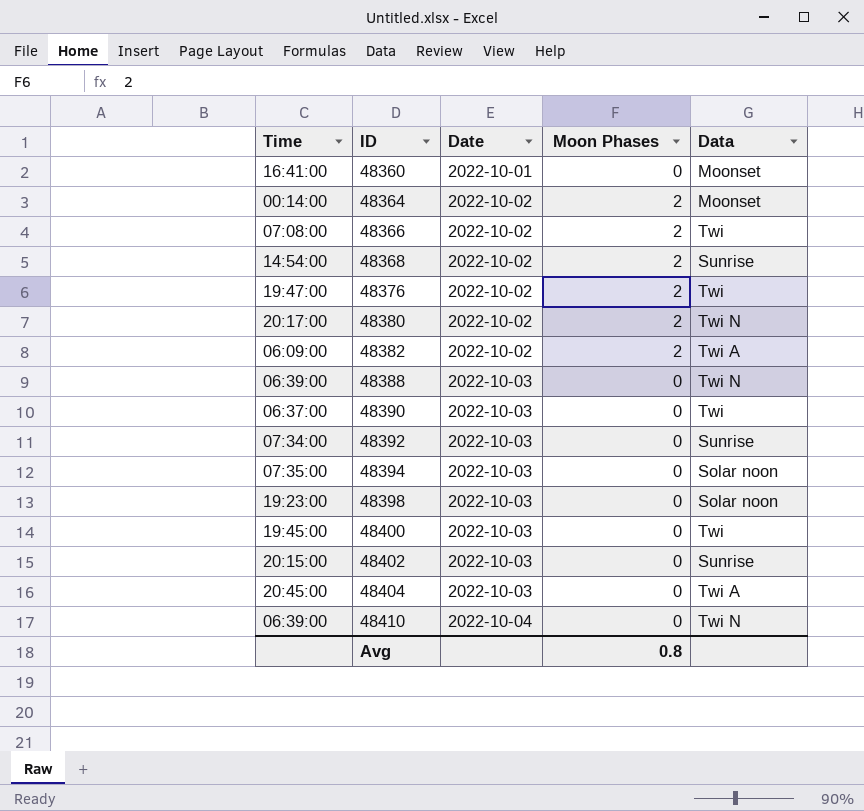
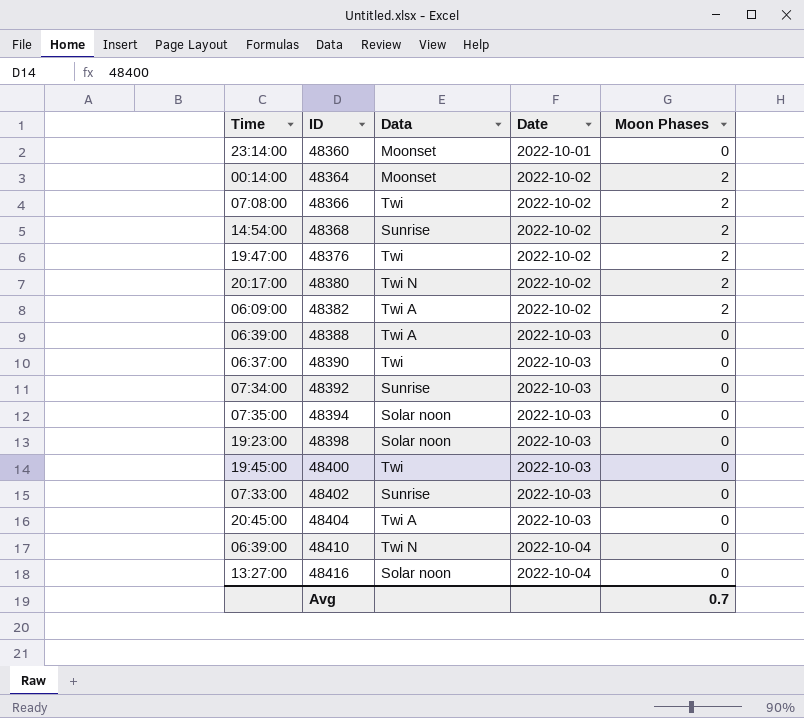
column Data | position: 5 -> 3
48360 | Time: 16:41:00 -> 23:14:00
48388 | Data: Twi N -> Twi A
48402 | Time: 20:15:00 -> 07:33:00
row 48416: none -> 13:27:00 | Solar noon | 2022-10-04 | 0
Avg | Moon Phases: 0.8 -> 0.7

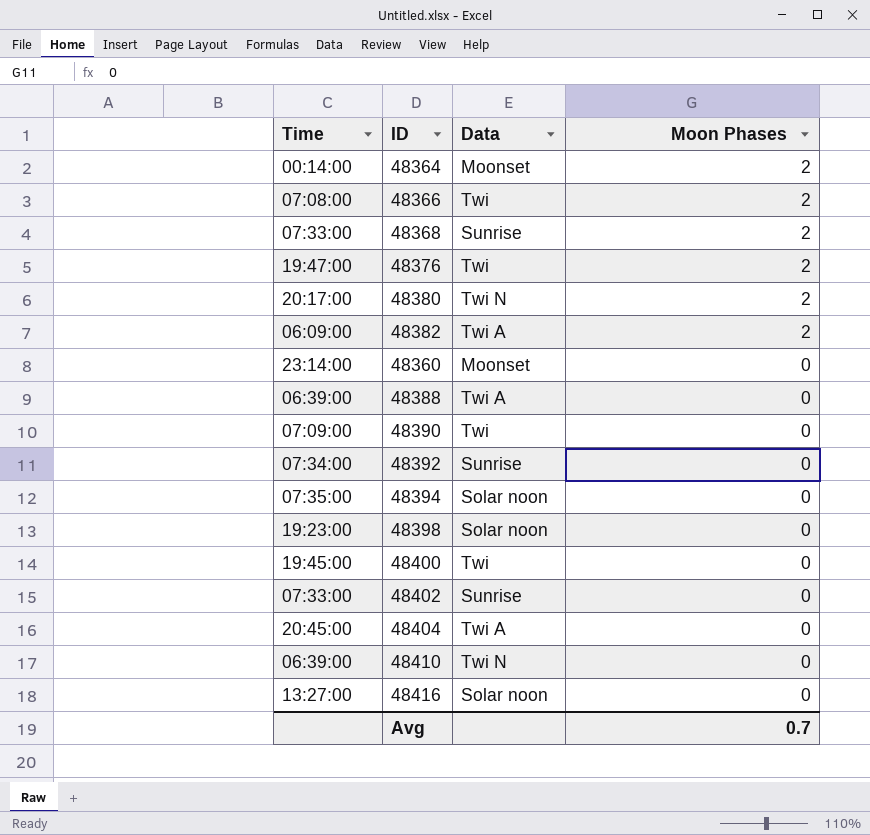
row order: ID ascending -> Moon Phases descending
column Date | position: 4 -> none
48368 | Time: 14:54:00 -> 07:33:00
48390 | Time: 06:37:00 -> 07:09:00

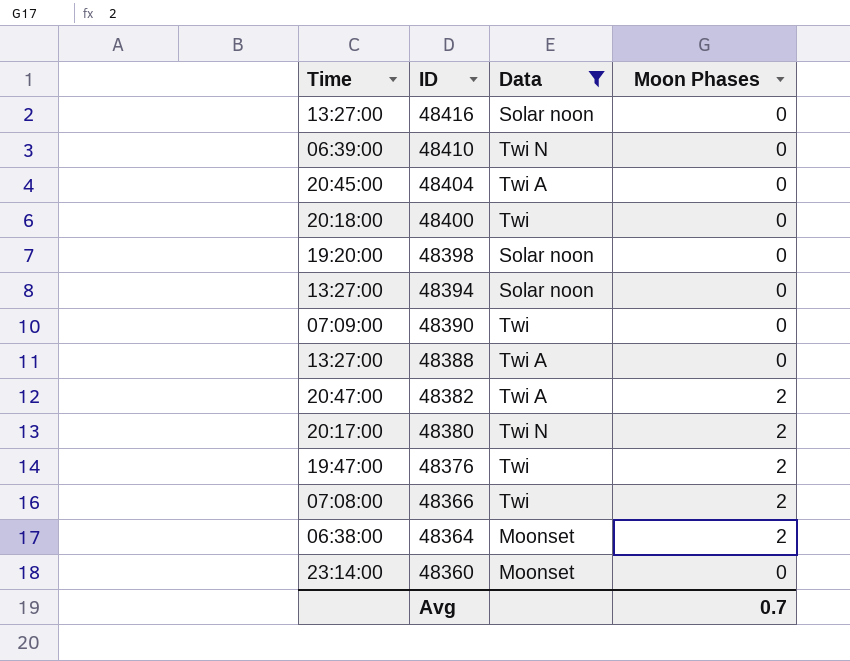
filter: none -> Data != Sunrise
row order: Moon Phases descending -> ID descending
48400 | Time: 19:45:00 -> 20:18:00
48398 | Time: 19:23:00 -> 19:20:00
48394 | Time: 07:35:00 -> 13:27:00
48388 | Time: 06:39:00 -> 13:27:00
48382 | Time: 06:09:00 -> 20:47:00
48364 | Time: 00:14:00 -> 06:38:00

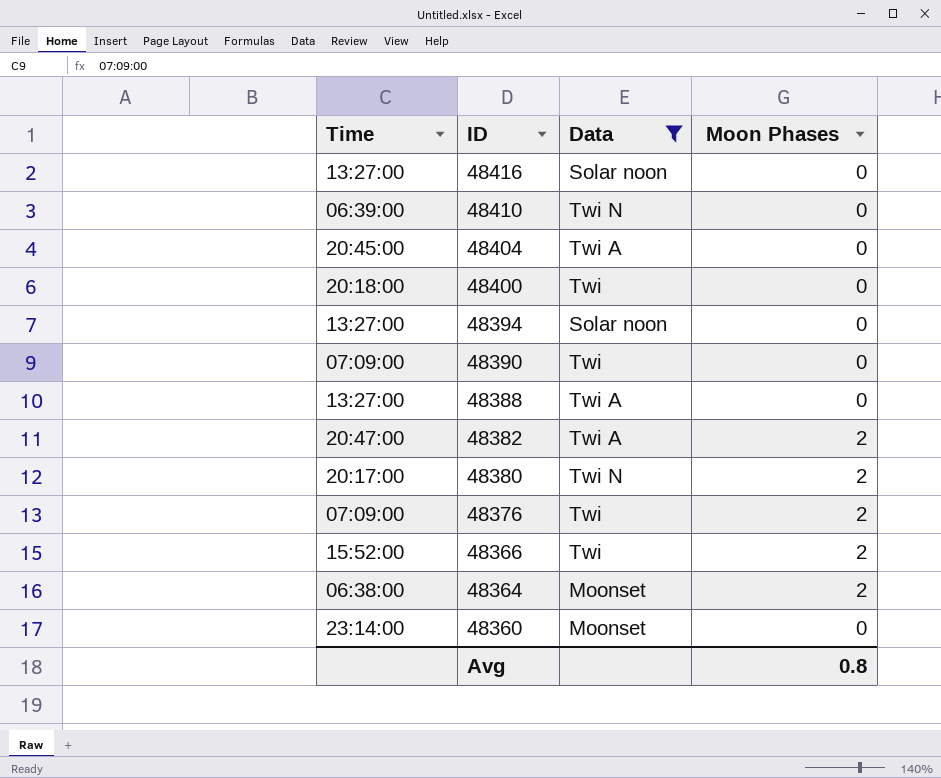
row 48398: 19:20:00 | Solar noon | 0 -> none
48376 | Time: 19:47:00 -> 07:09:00
48366 | Time: 07:08:00 -> 15:52:00
Avg | Moon Phases: 0.7 -> 0.8

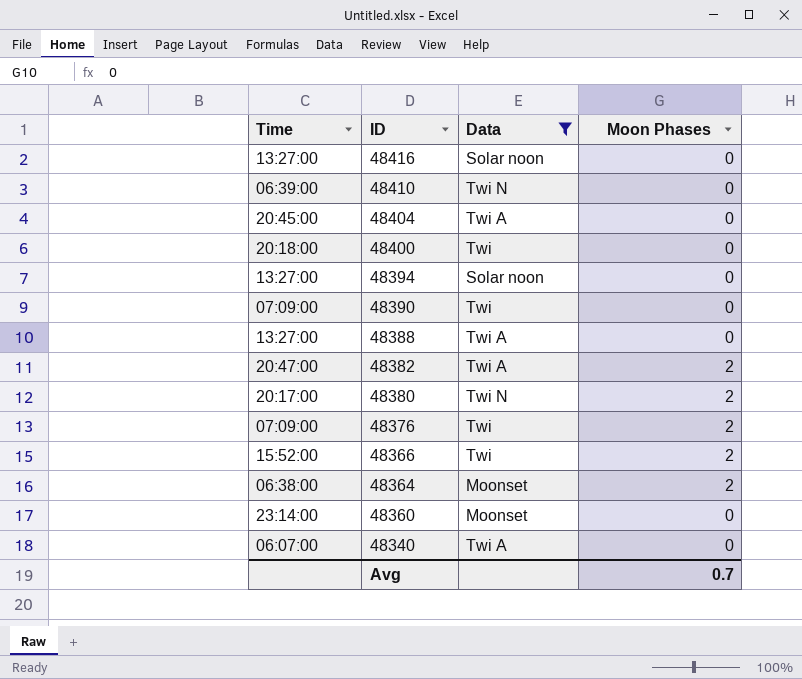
row 48340: none -> 06:07:00 | Twi A | 0
Avg | Moon Phases: 0.8 -> 0.7

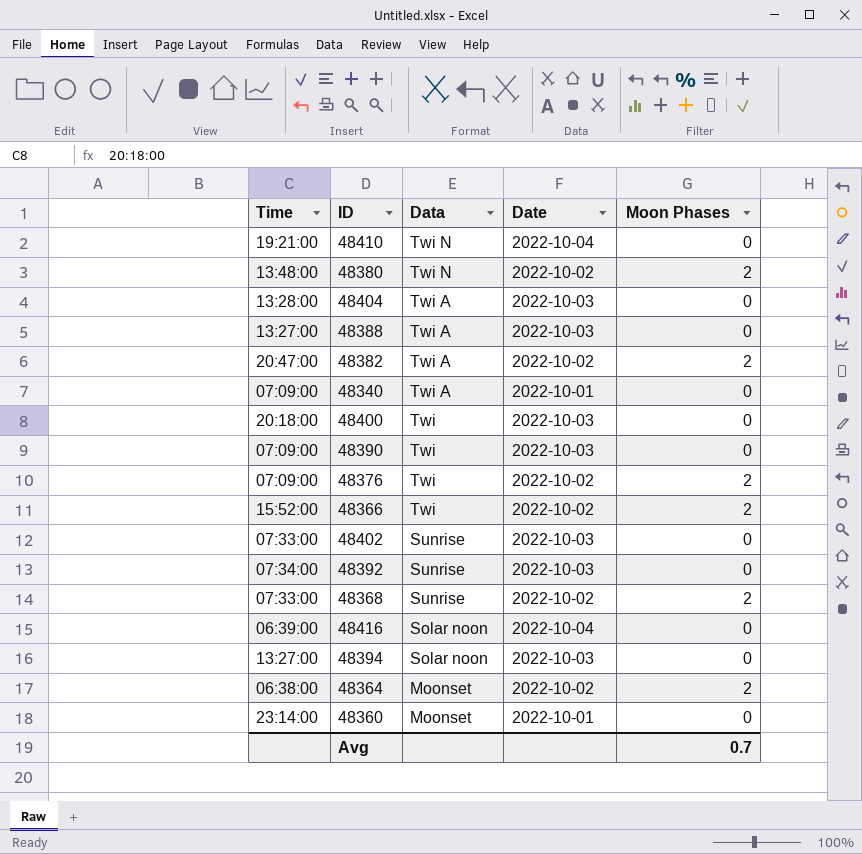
filter: Data != Sunrise -> none
row order: ID descending -> Data descending
column Date | position: none -> 4
48410 | Time: 06:39:00 -> 19:21:00
48380 | Time: 20:17:00 -> 13:48:00
48404 | Time: 20:45:00 -> 13:28:00
48340 | Time: 06:07:00 -> 07:09:00
48416 | Time: 13:27:00 -> 06:39:00

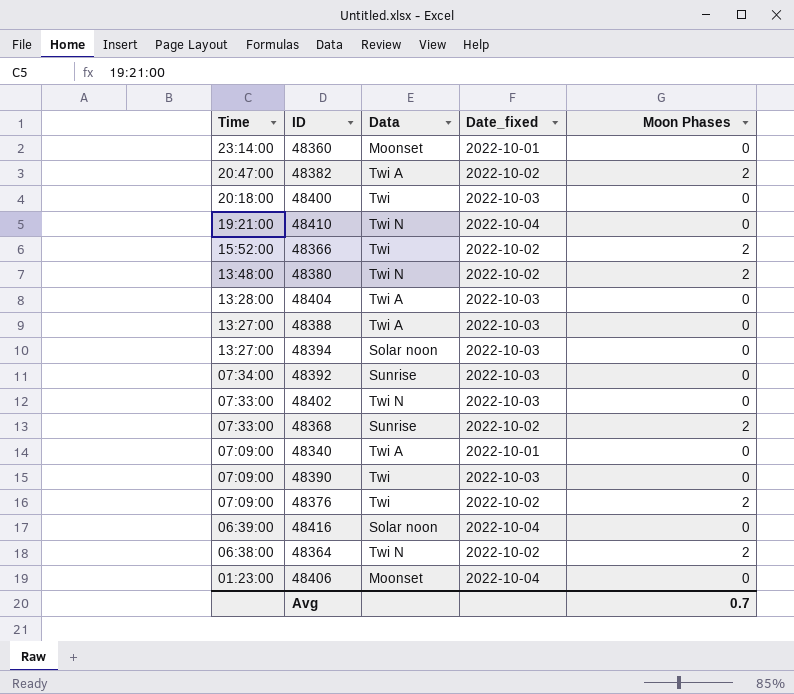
row order: Data descending -> Time descending
column name: Date -> Date_fixed
48402 | Data: Sunrise -> Twi N
48364 | Data: Moonset -> Twi N
row 48406: none -> 01:23:00 | Moonset | 2022-10-04 | 0

